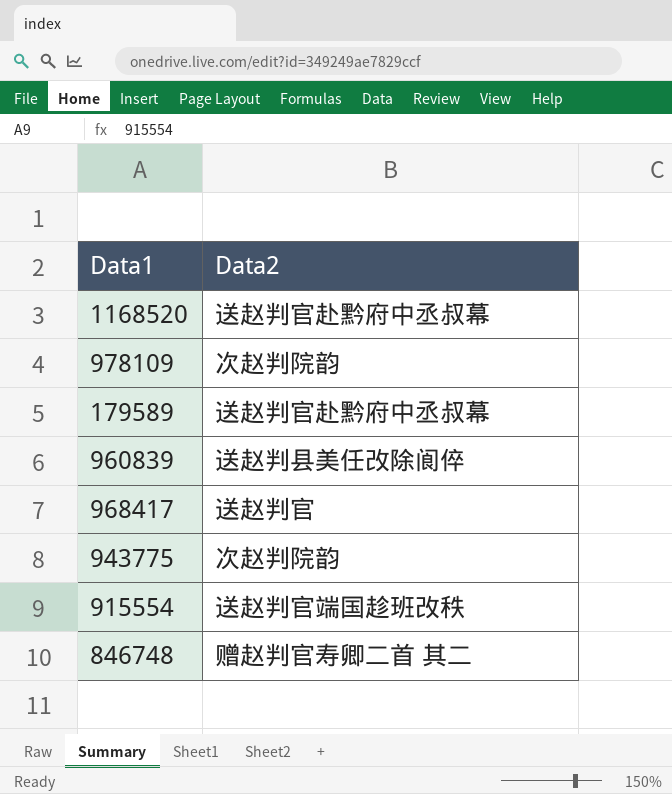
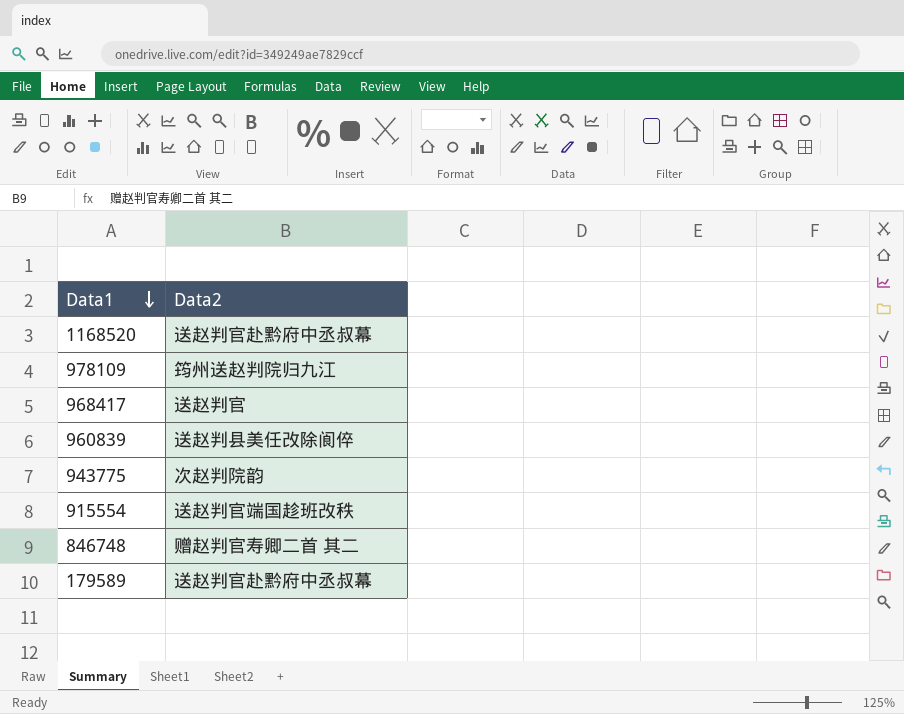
row order: none -> Data1 descending
978109 | Data2: 次赵判院韵 -> 筠州送赵判院归九江

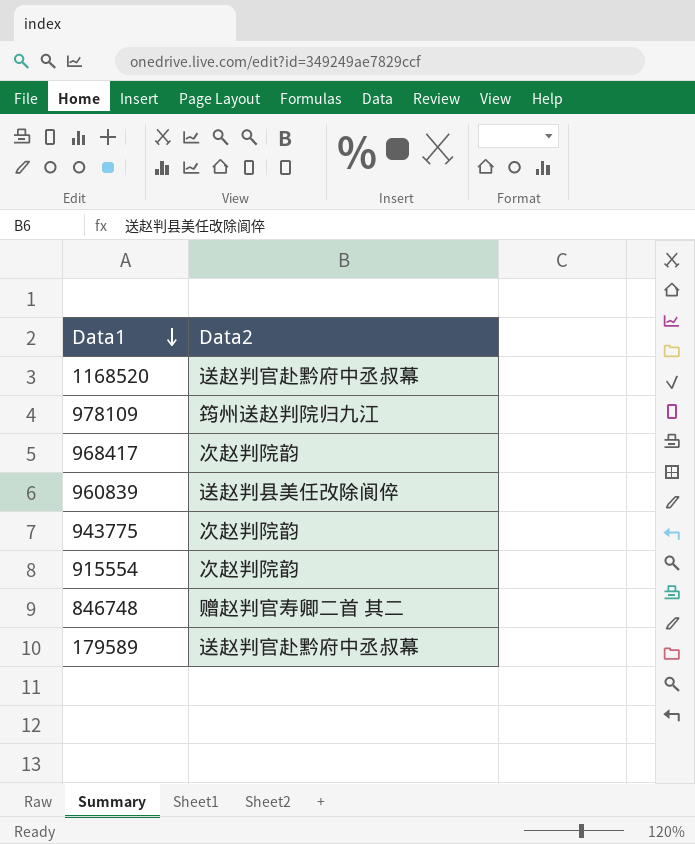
968417 | Data2: 送赵判官 -> 次赵判院韵
915554 | Data2: 送赵判官端国趁班改秩 -> 次赵判院韵

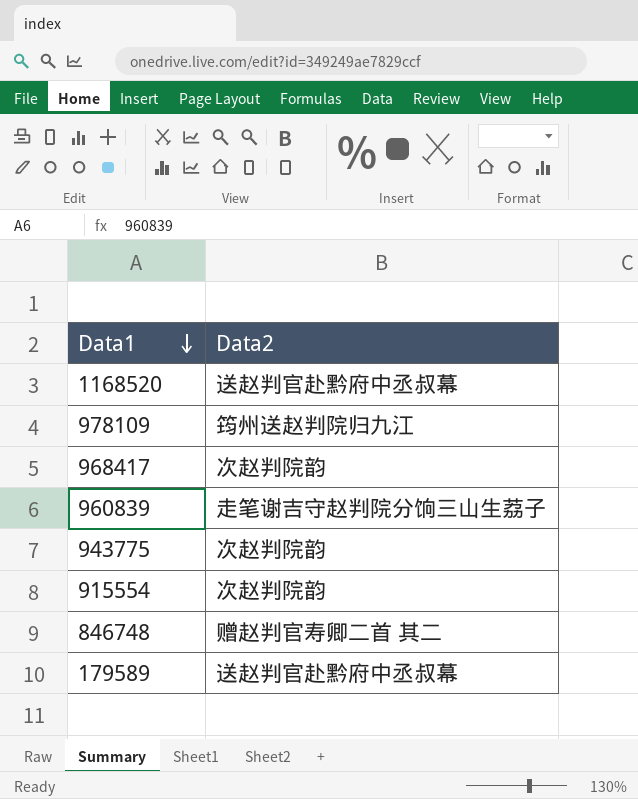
960839 | Data2: 送赵判县美任改除阆倅 -> 走笔谢吉守赵判院分饷三山生荔子

